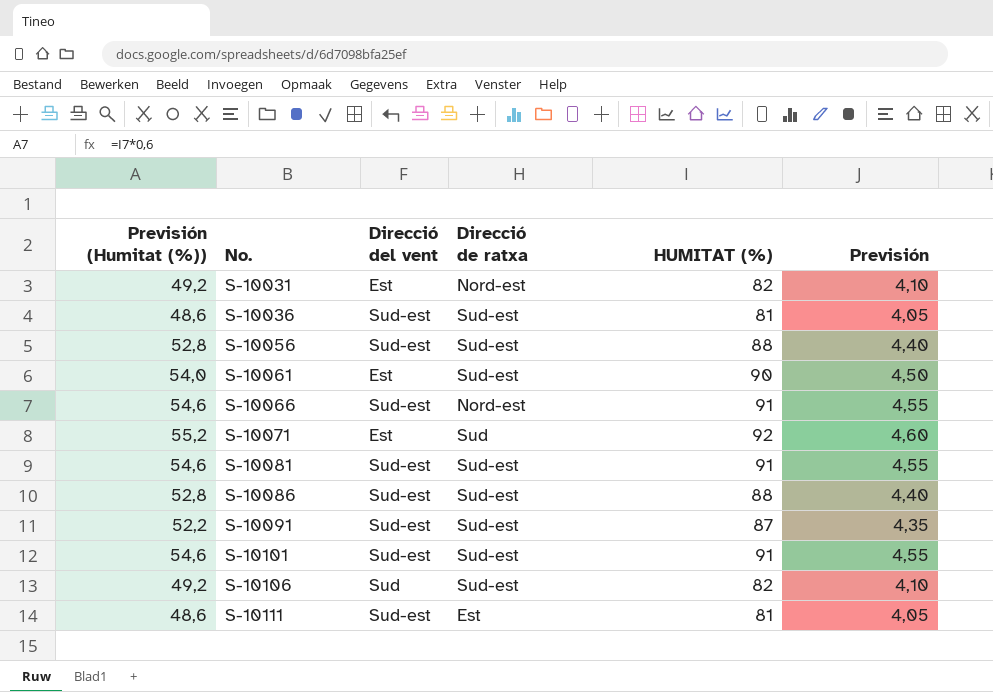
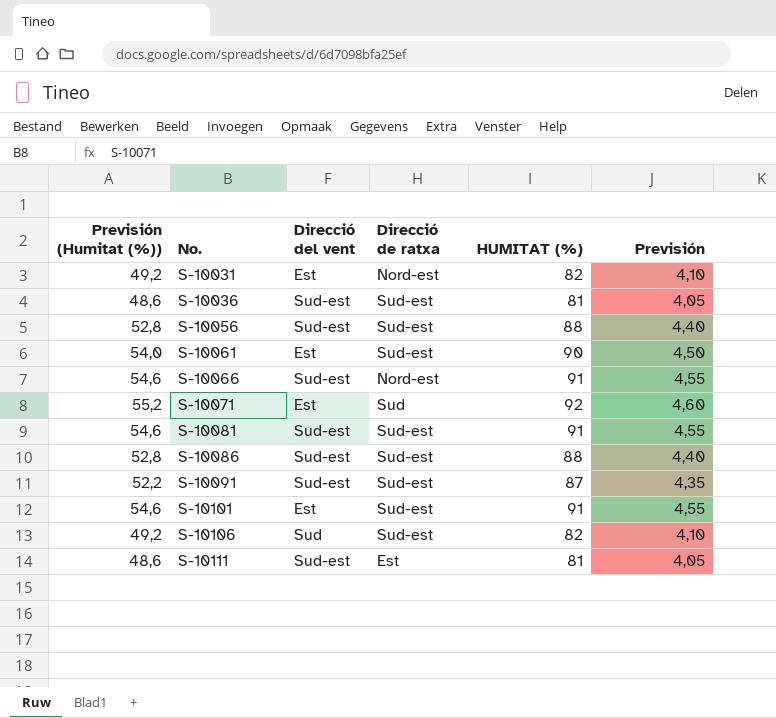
S-10101 | Direcció del vent: Sud-est -> Est

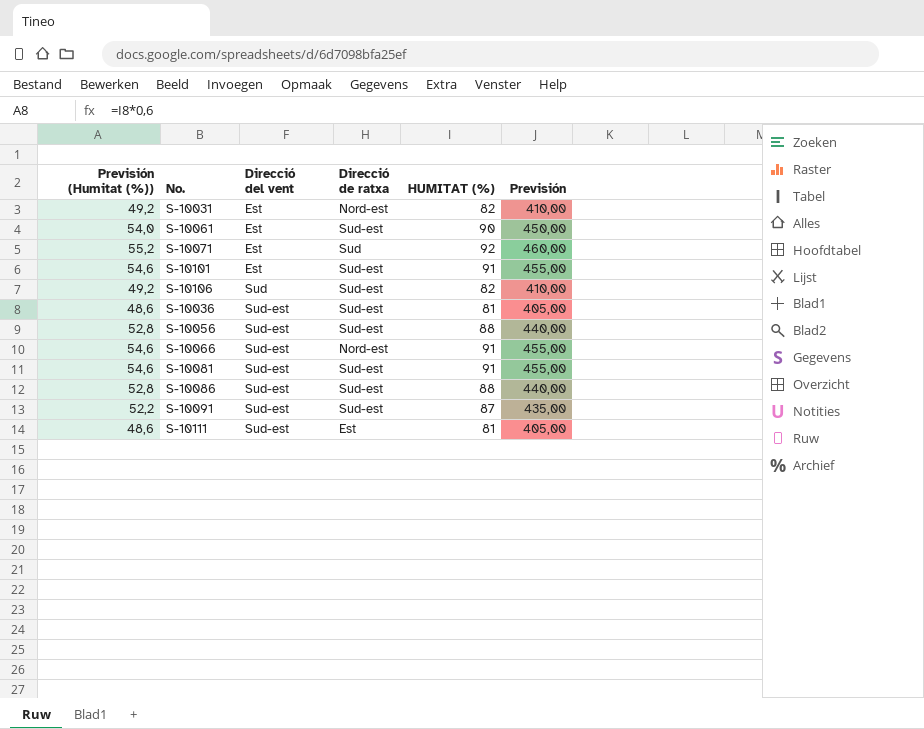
row order: No. ascending -> Direcció del vent ascending
column Previsión | formula: [HUMITAT (%)] * 0,05 -> [HUMITAT (%)] * 5

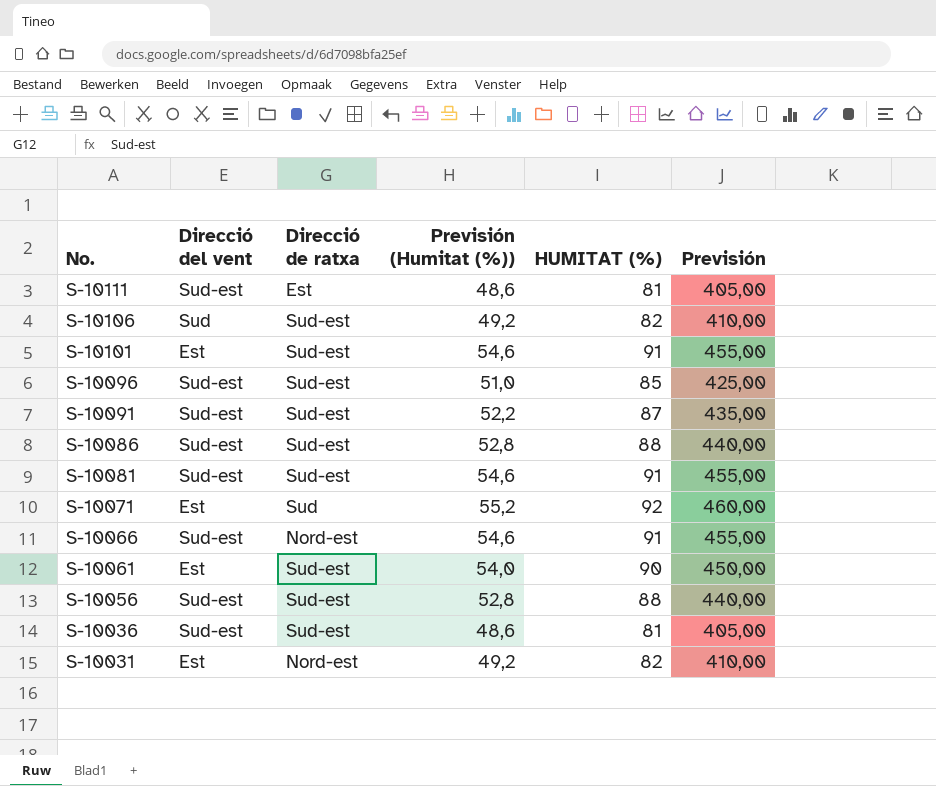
row order: Direcció del vent ascending -> No. descending
column Previsión (Humitat (%)) | position: 1 -> 4
row S-10096: none -> Sud-est | Sud-est | 51,0 | 85 | 425,00

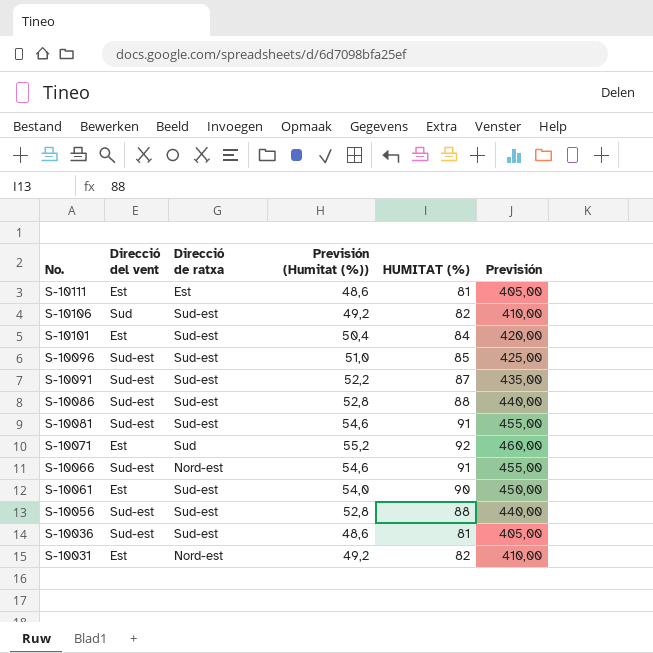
S-10111 | Direcció del vent: Sud-est -> Est
S-10101 | Previsión (Humitat (%)): 54,6 -> 50,4
S-10101 | HUMITAT (%): 91 -> 84
S-10101 | Previsión: 455,00 -> 420,00

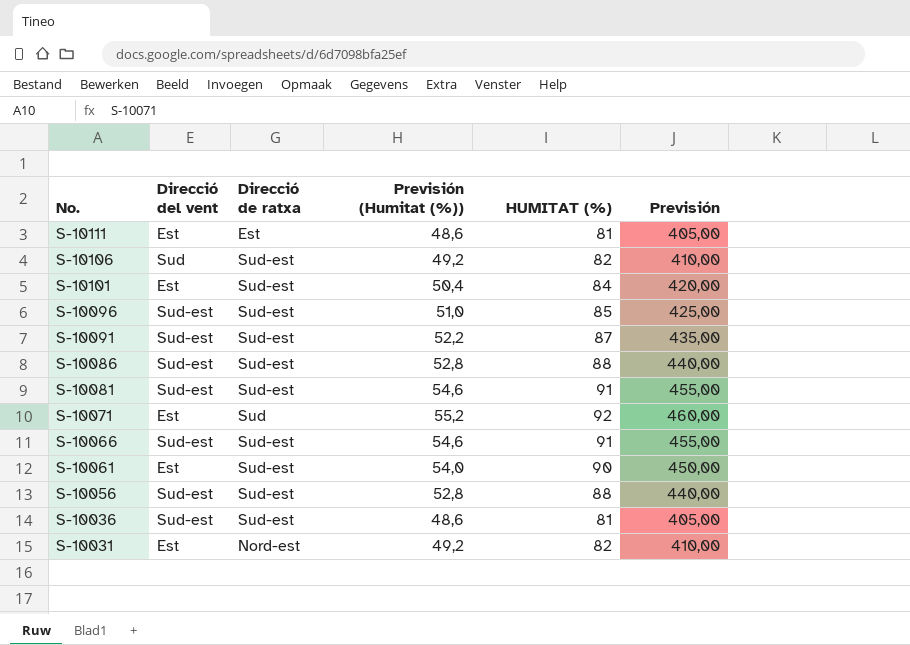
S-10066 | Direcció de ratxa: Nord-est -> Sud-est

